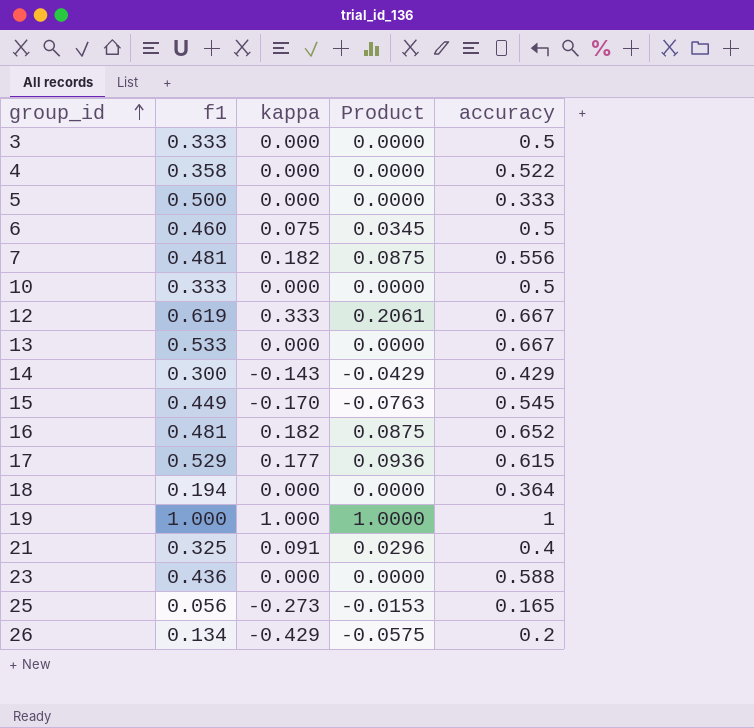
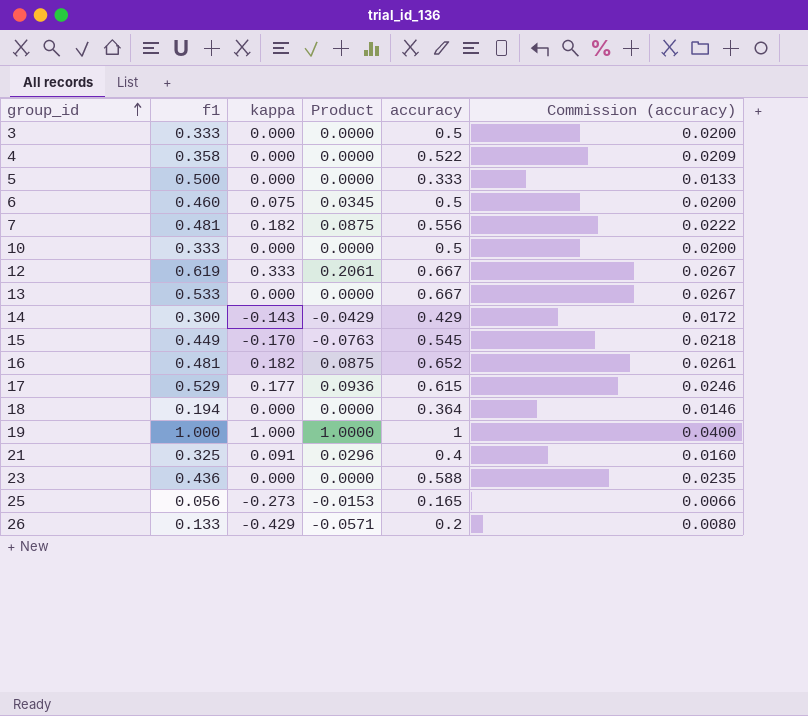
column Commission (accuracy) | formula: none -> [accuracy] * 0.04
26 | f1: 0.134 -> 0.133
26 | Product: -0.0575 -> -0.0571

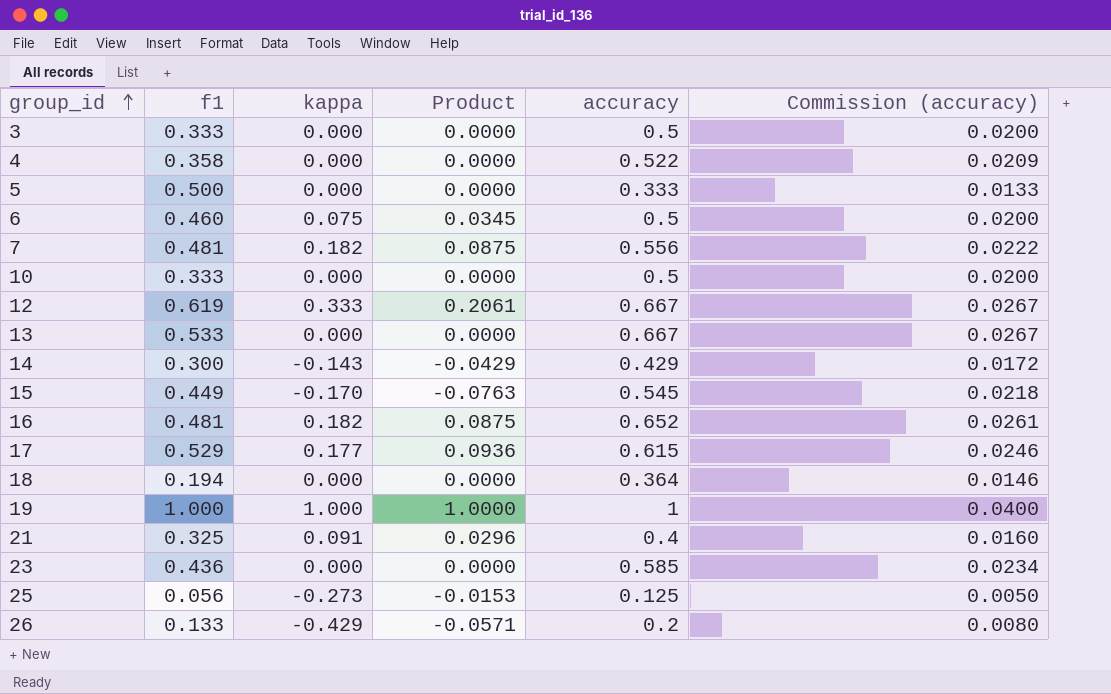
23 | accuracy: 0.588 -> 0.585
23 | Commission (accuracy): 0.0235 -> 0.0234
25 | accuracy: 0.165 -> 0.125
25 | Commission (accuracy): 0.0066 -> 0.0050

